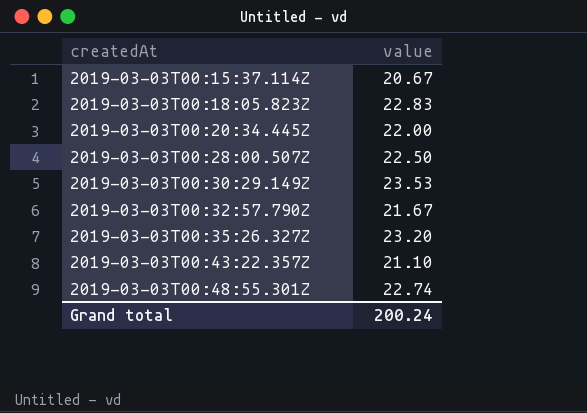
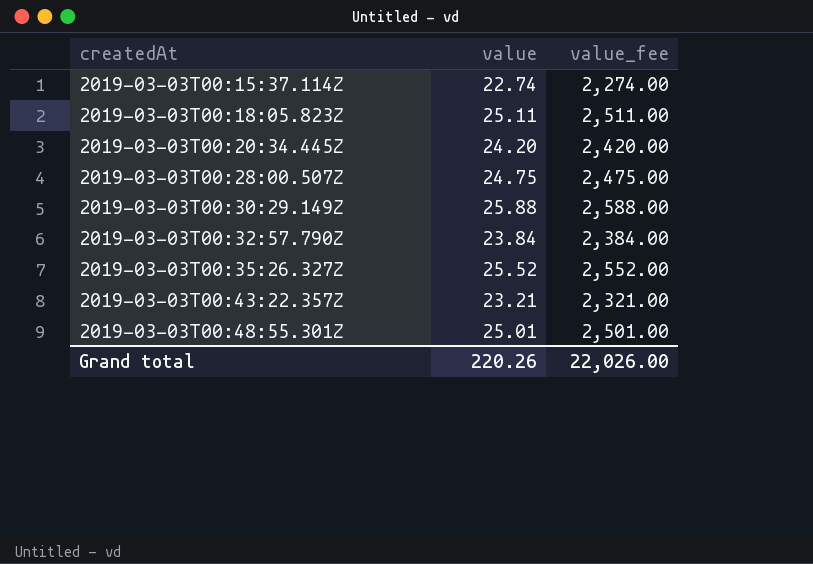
column value_fee | formula: none -> [value] * 100
2019-03-03T00:15:37.114Z | value: 20.67 -> 22.74
2019-03-03T00:18:05.823Z | value: 22.83 -> 25.11
2019-03-03T00:20:34.445Z | value: 22.00 -> 24.20
2019-03-03T00:28:00.507Z | value: 22.50 -> 24.75
2019-03-03T00:30:29.149Z | value: 23.53 -> 25.88
2019-03-03T00:32:57.790Z | value: 21.67 -> 23.84
2019-03-03T00:35:26.327Z | value: 23.20 -> 25.52
2019-03-03T00:43:22.357Z | value: 21.10 -> 23.21
2019-03-03T00:48:55.301Z | value: 22.74 -> 25.01
Grand total | value: 200.24 -> 220.26

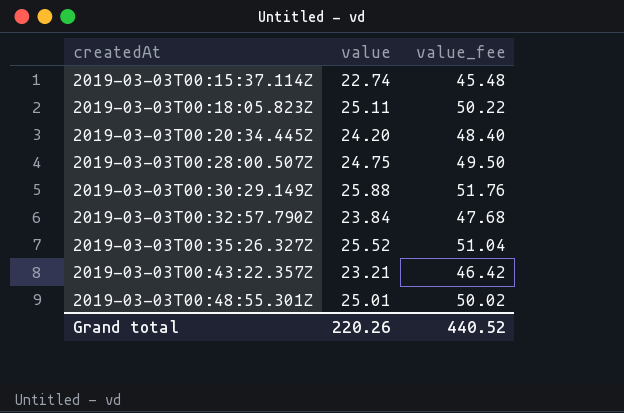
column value_fee | formula: [value] * 100 -> [value] * 2
Grand total | value_fee: 22,026.00 -> 440.52

